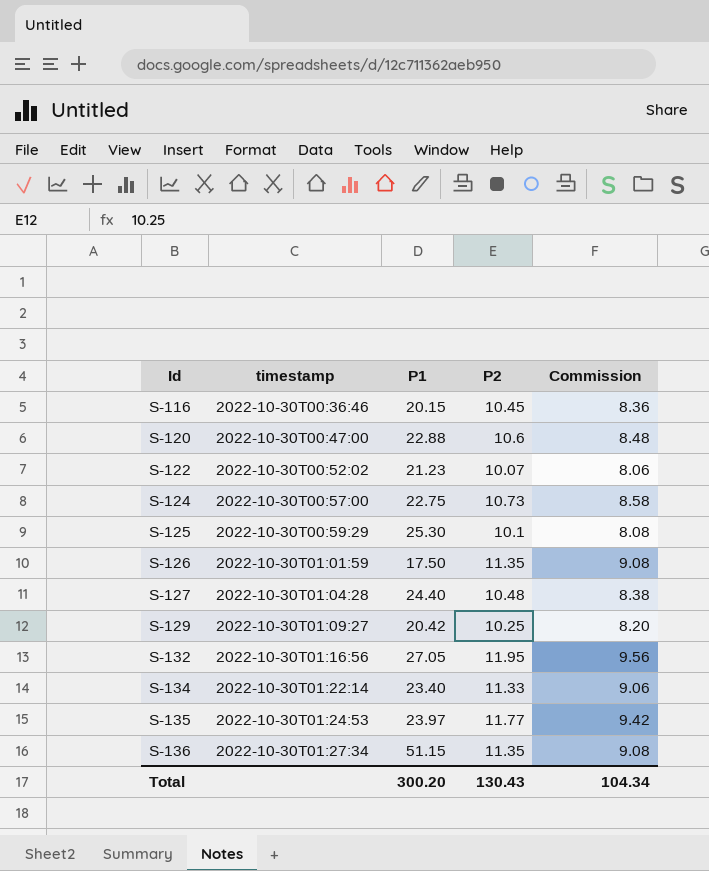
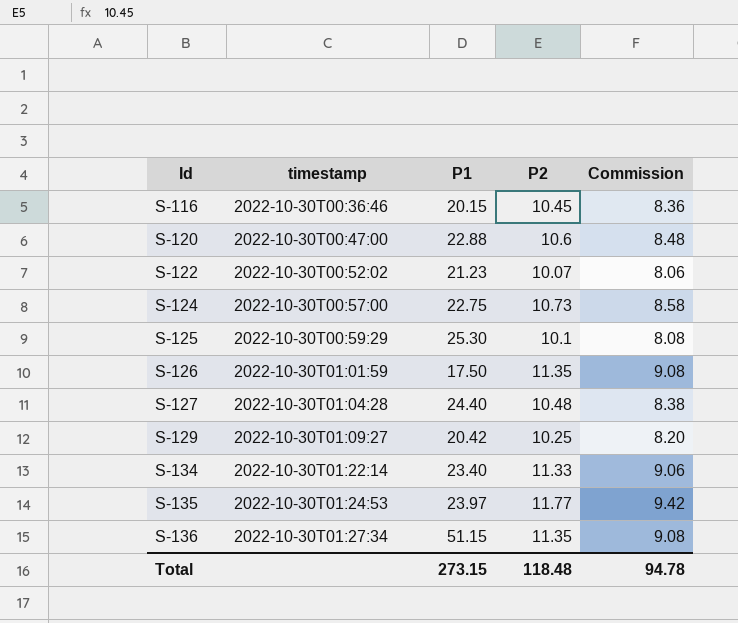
row S-132: 2022-10-30T01:16:56 | 27.05 | 11.95 | 9.56 -> none
Total | P1: 300.20 -> 273.15
Total | P2: 130.43 -> 118.48
Total | Commission: 104.34 -> 94.78

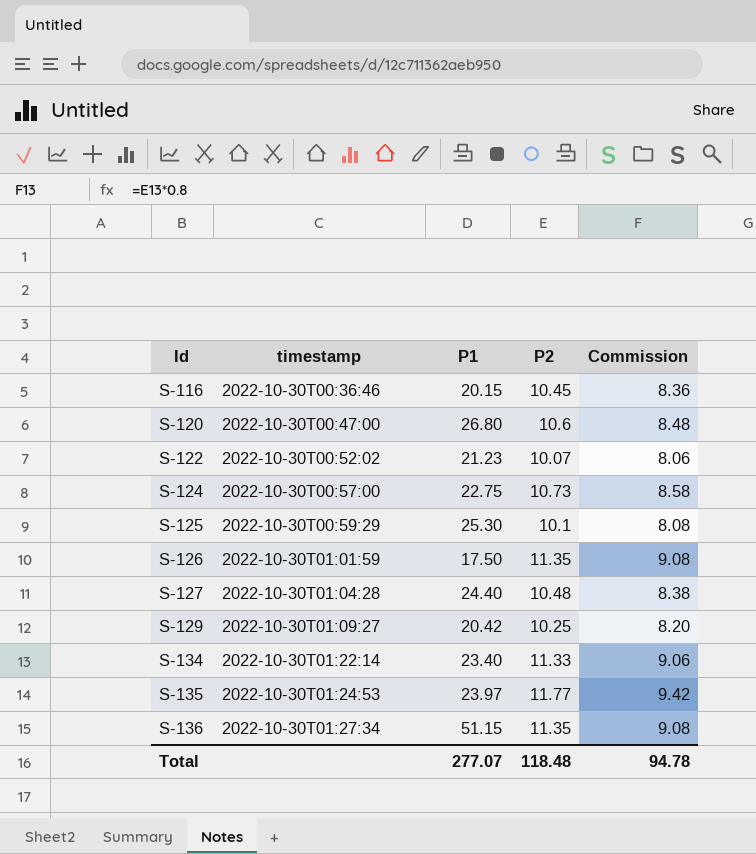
S-120 | P1: 22.88 -> 26.80
Total | P1: 273.15 -> 277.07

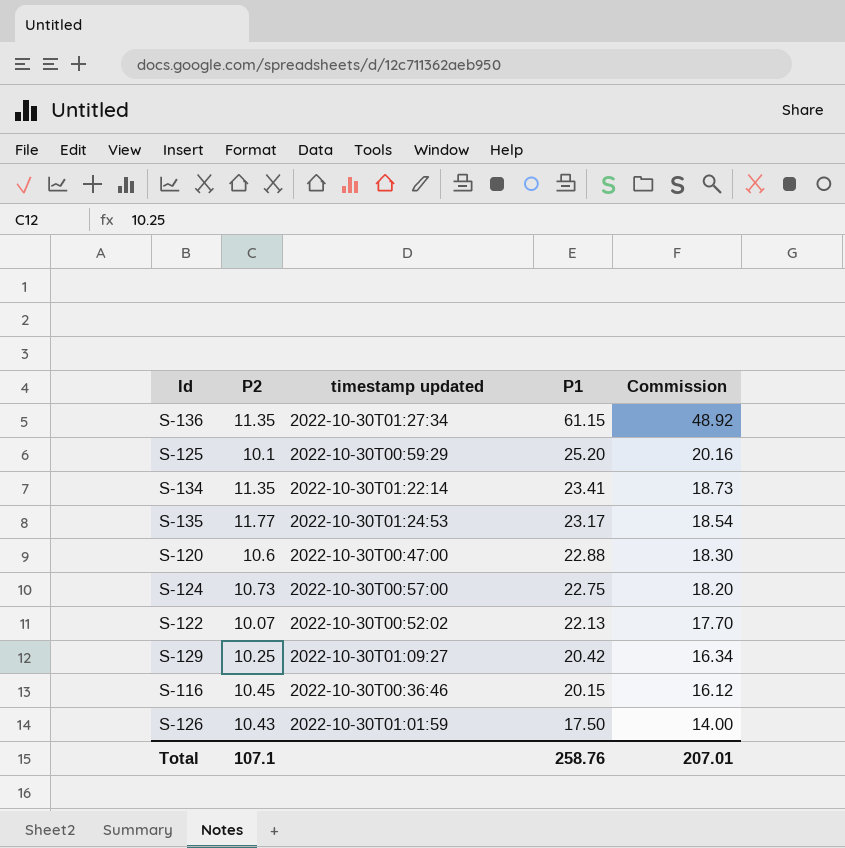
row order: Id ascending -> P1 descending
column P2 | position: 4 -> 2
column name: timestamp -> timestamp updated
column Commission | formula: [P2] * 0.8 -> [P1] * 0.8
row S-127: 2022-10-30T01:04:28 | 24.40 | 10.48 | 8.38 -> none
S-136 | P1: 51.15 -> 61.15
S-125 | P1: 25.30 -> 25.20
S-134 | P2: 11.33 -> 11.35
S-134 | P1: 23.40 -> 23.41
S-135 | P1: 23.97 -> 23.17
S-120 | P1: 26.80 -> 22.88
S-122 | P1: 21.23 -> 22.13
S-126 | P2: 11.35 -> 10.43
Total | P2: 118.48 -> 107.1
Total | P1: 277.07 -> 258.76
Total | Commission: 94.78 -> 207.01

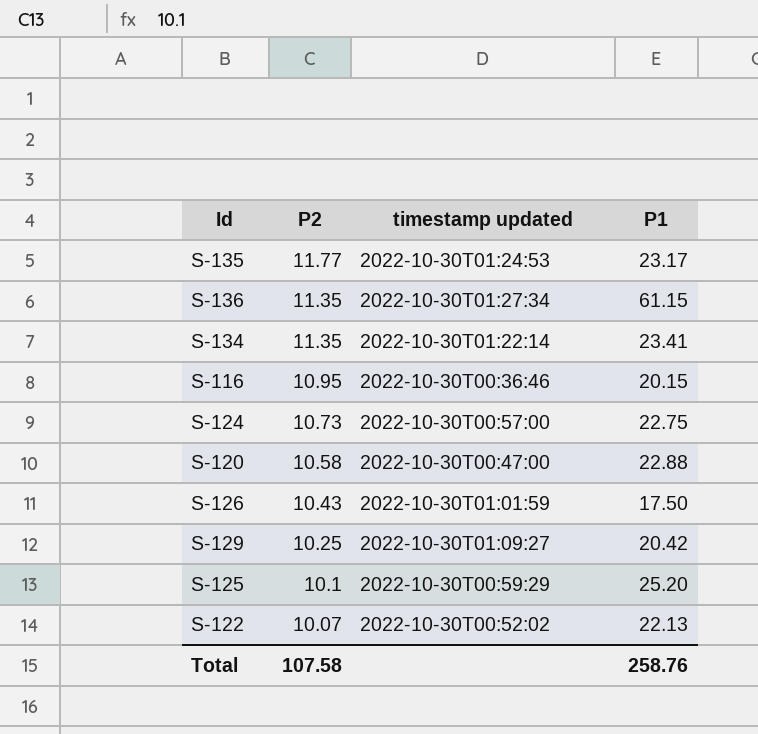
row order: P1 descending -> P2 descending
column Commission | formula: [P1] * 0.8 -> none
S-116 | P2: 10.45 -> 10.95
S-120 | P2: 10.6 -> 10.58
Total | P2: 107.1 -> 107.58

